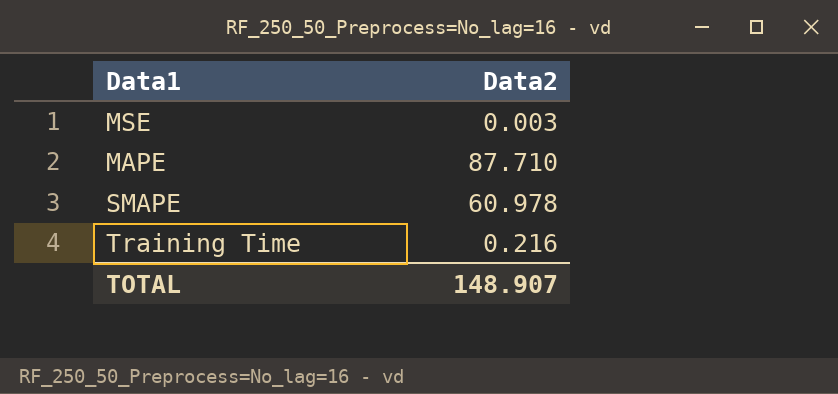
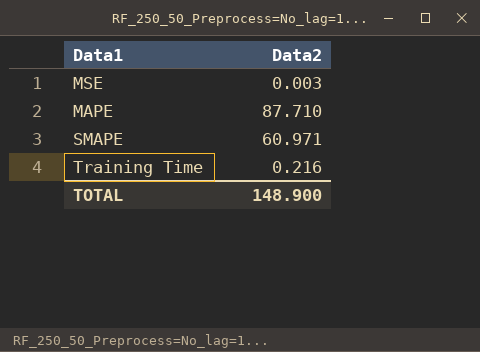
SMAPE | Data2: 60.978 -> 60.971
TOTAL | Data2: 148.907 -> 148.900

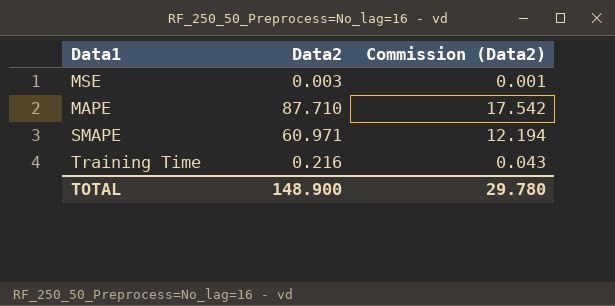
column Commission (Data2) | formula: none -> [Data2] * 0.2

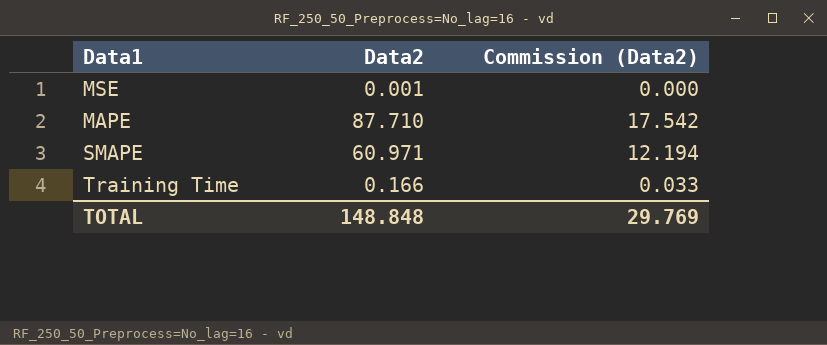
MSE | Data2: 0.003 -> 0.001
MSE | Commission (Data2): 0.001 -> 0.000
Training Time | Data2: 0.216 -> 0.166
Training Time | Commission (Data2): 0.043 -> 0.033
TOTAL | Data2: 148.900 -> 148.848
TOTAL | Commission (Data2): 29.780 -> 29.769

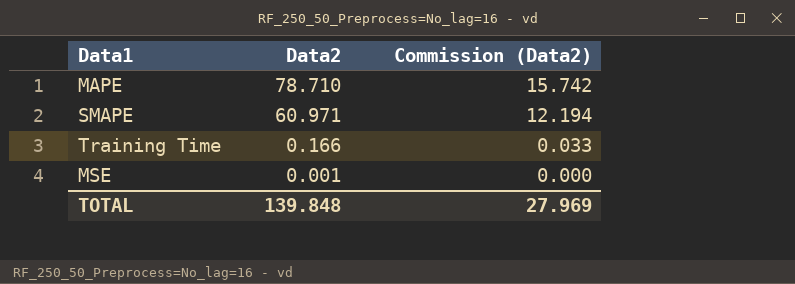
row order: none -> Data2 descending
MAPE | Data2: 87.710 -> 78.710
MAPE | Commission (Data2): 17.542 -> 15.742
TOTAL | Data2: 148.848 -> 139.848
TOTAL | Commission (Data2): 29.769 -> 27.969

